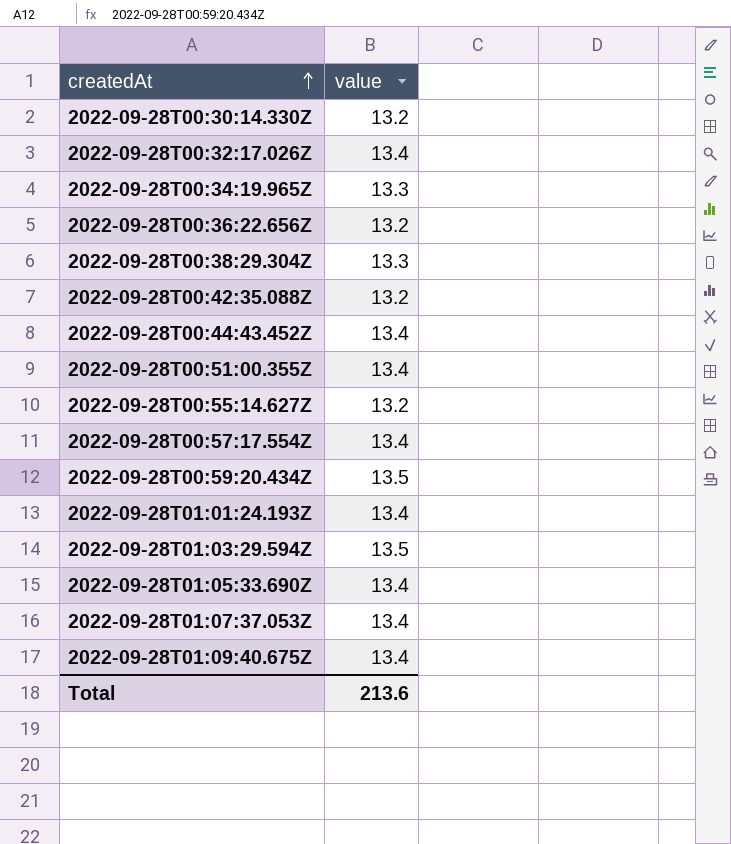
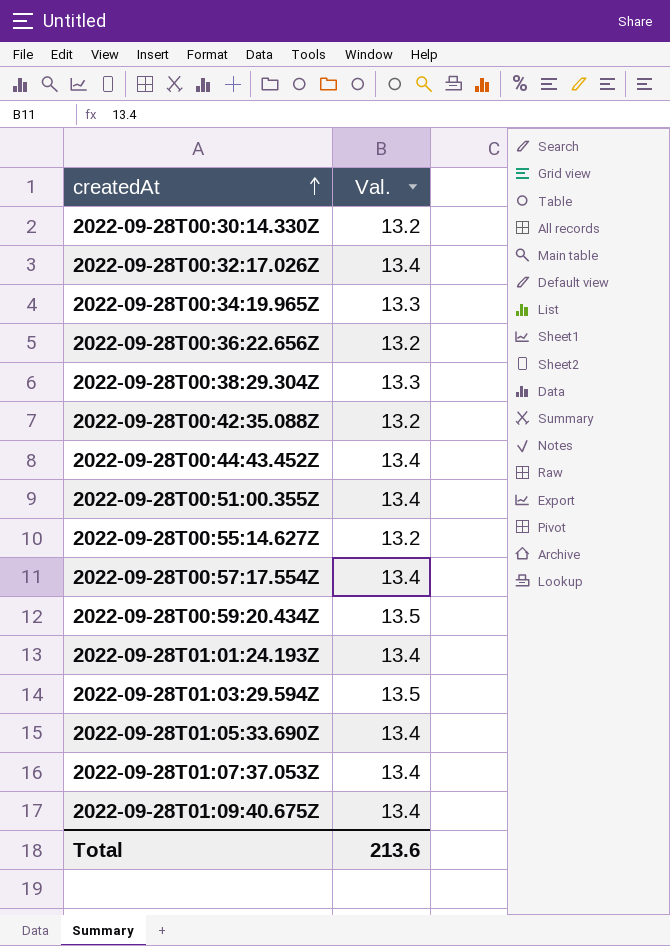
column name: value -> Val.

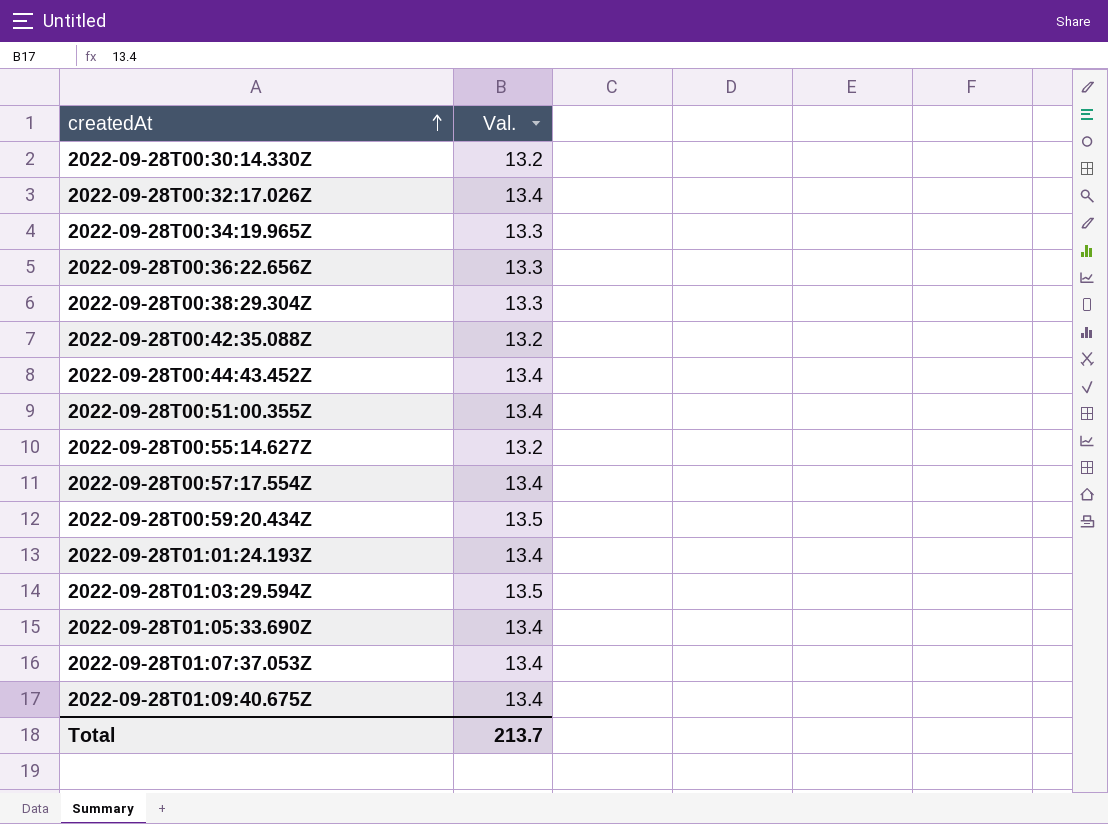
2022-09-28T00:36:22.656Z | Val.: 13.2 -> 13.3
Total | Val.: 213.6 -> 213.7

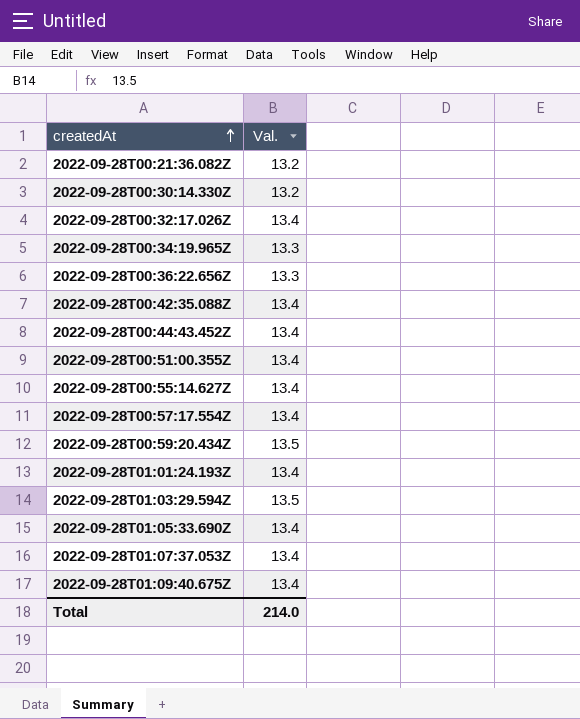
row 2022-09-28T00:38:29.304Z: 13.3 -> none
row 2022-09-28T00:21:36.082Z: none -> 13.2
2022-09-28T00:42:35.088Z | Val.: 13.2 -> 13.4
2022-09-28T00:55:14.627Z | Val.: 13.2 -> 13.4
Total | Val.: 213.7 -> 214.0

